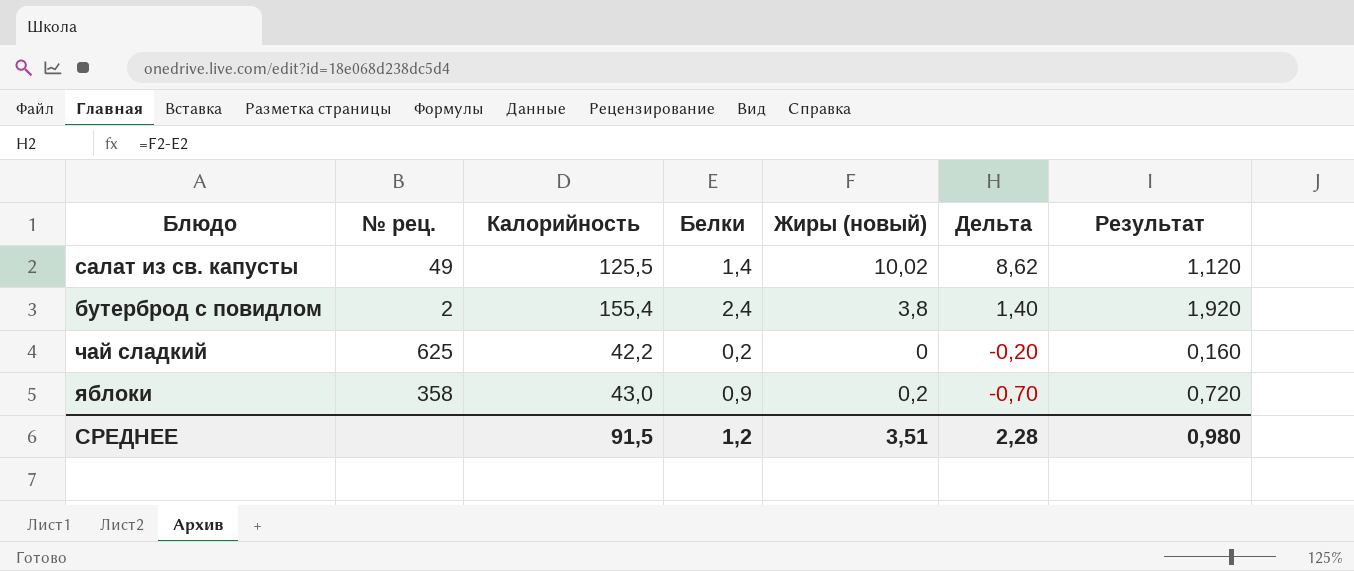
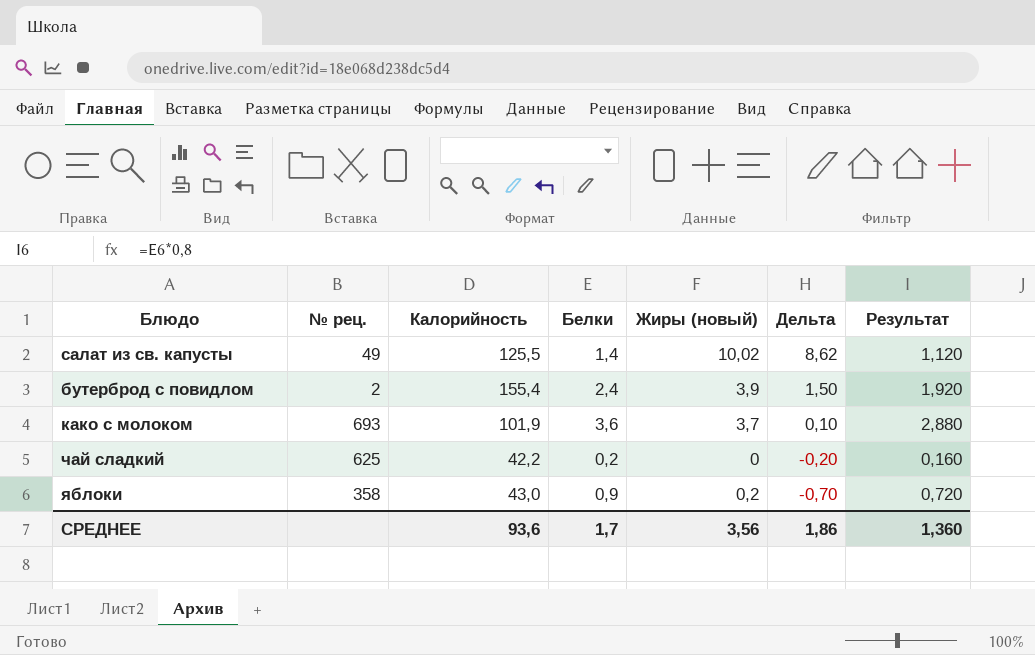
бутерброд с повидлом | Жиры (новый): 3,8 -> 3,9
бутерброд с повидлом | Дельта: 1,40 -> 1,50
row како с молоком: none -> 693 | 101,9 | 3,6 | 3,7 | 0,10 | 2,880
СРЕДНЕЕ | Калорийность: 91,5 -> 93,6
СРЕДНЕЕ | Белки: 1,2 -> 1,7
СРЕДНЕЕ | Жиры (новый): 3,51 -> 3,56
СРЕДНЕЕ | Дельта: 2,28 -> 1,86
СРЕДНЕЕ | Результат: 0,980 -> 1,360

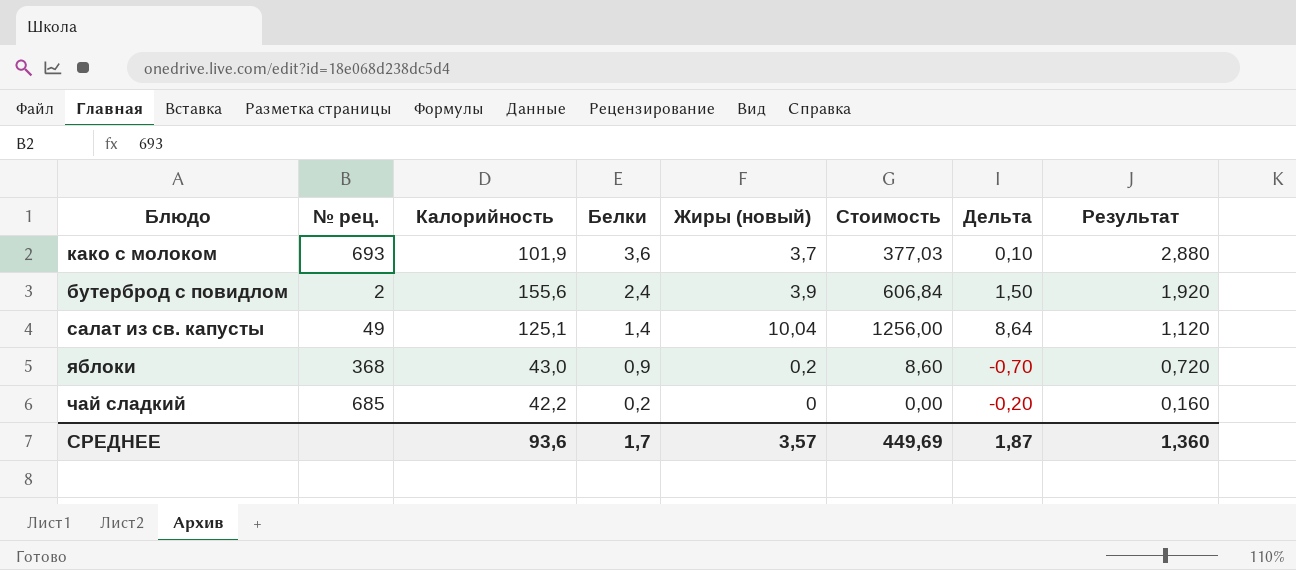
row order: Дельта descending -> Белки descending
column Стоимость | formula: none -> [Калорийность] * [Жиры (новый)]
бутерброд с повидлом | Калорийность: 155,4 -> 155,6
салат из св. капусты | Калорийность: 125,5 -> 125,1
салат из св. капусты | Жиры (новый): 10,02 -> 10,04
салат из св. капусты | Дельта: 8,62 -> 8,64
яблоки | № рец.: 358 -> 368
чай сладкий | № рец.: 625 -> 685
СРЕДНЕЕ | Жиры (новый): 3,56 -> 3,57
СРЕДНЕЕ | Дельта: 1,86 -> 1,87

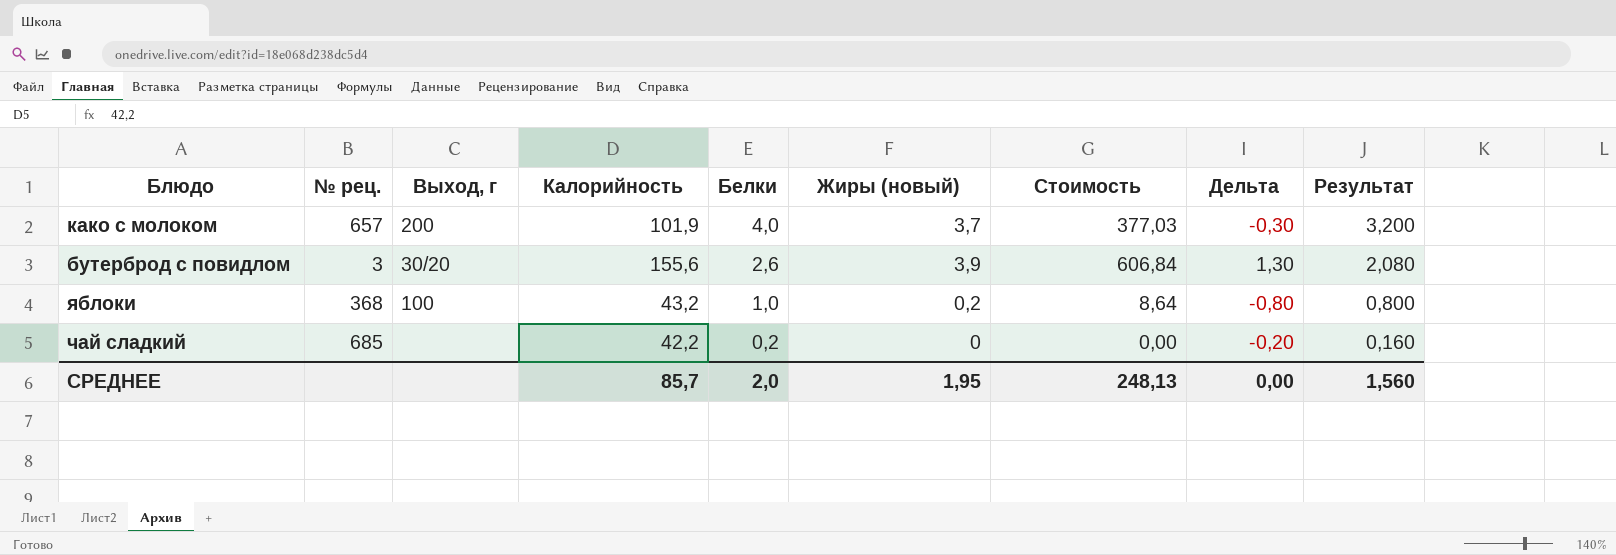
column Выход, г | position: none -> 3
row салат из св. капусты: 49 | 125,1 | 1,4 | 10,04 | 1256,00 | 8,64 | 1,120 -> none
како с молоком | № рец.: 693 -> 657
како с молоком | Белки: 3,6 -> 4,0
како с молоком | Дельта: 0,10 -> -0,30
како с молоком | Результат: 2,880 -> 3,200
бутерброд с повидлом | № рец.: 2 -> 3
бутерброд с повидлом | Белки: 2,4 -> 2,6
бутерброд с повидлом | Дельта: 1,50 -> 1,30
бутерброд с повидлом | Результат: 1,920 -> 2,080
яблоки | Калорийность: 43,0 -> 43,2
яблоки | Белки: 0,9 -> 1,0
яблоки | Стоимость: 8,60 -> 8,64
яблоки | Дельта: -0,70 -> -0,80
яблоки | Результат: 0,720 -> 0,800
СРЕДНЕЕ | Калорийность: 93,6 -> 85,7
СРЕДНЕЕ | Белки: 1,7 -> 2,0
СРЕДНЕЕ | Жиры (новый): 3,57 -> 1,95
СРЕДНЕЕ | Стоимость: 449,69 -> 248,13
СРЕДНЕЕ | Дельта: 1,87 -> 0,00
СРЕДНЕЕ | Результат: 1,360 -> 1,560

